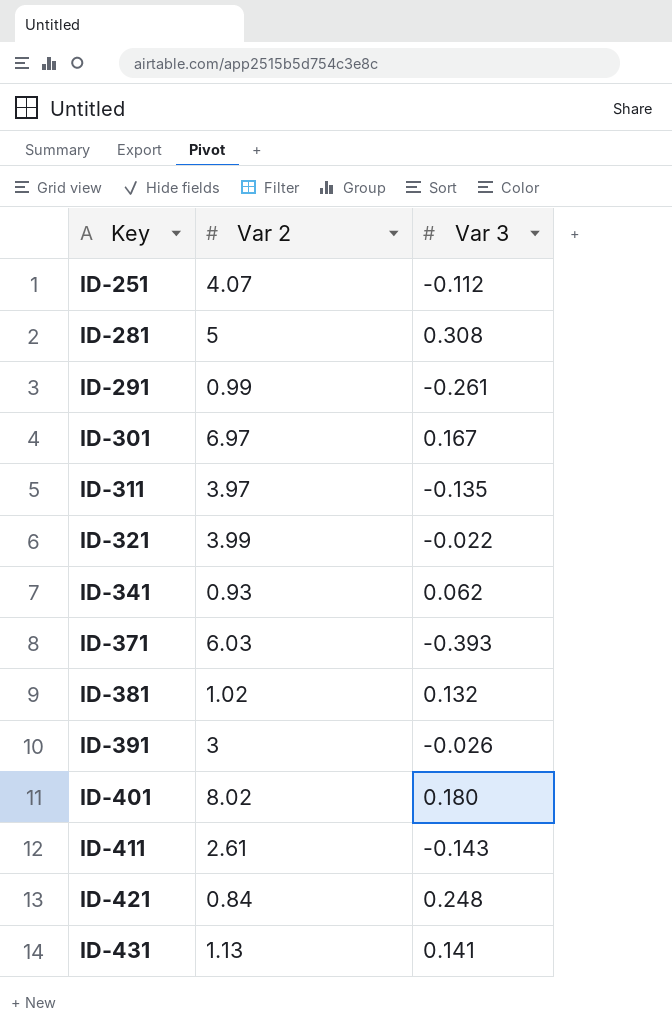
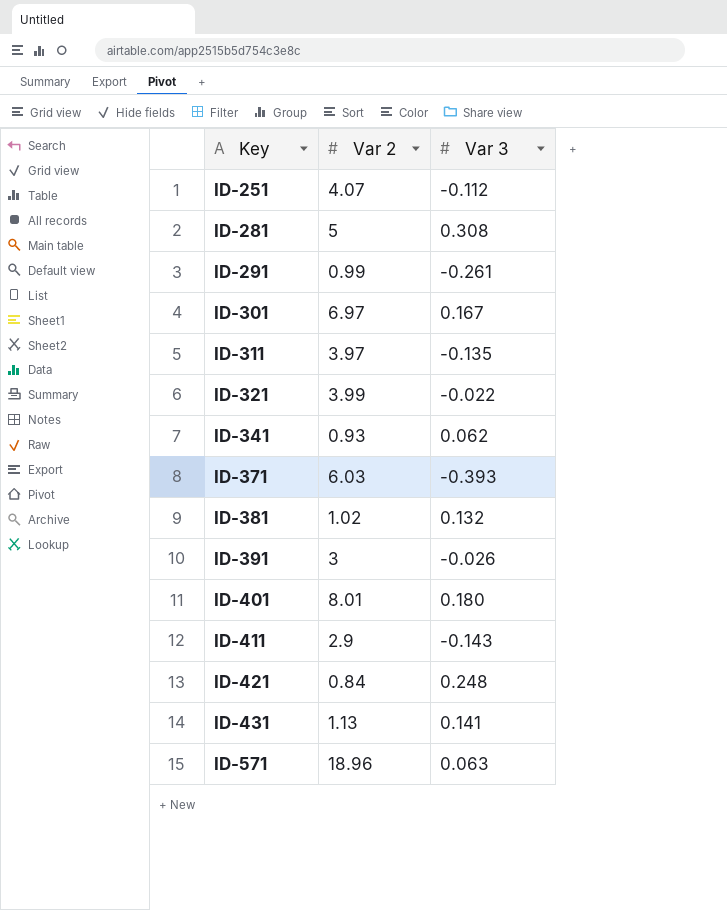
ID-401 | Var 2: 8.02 -> 8.01
ID-411 | Var 2: 2.61 -> 2.9
row ID-571: none -> 18.96 | 0.063

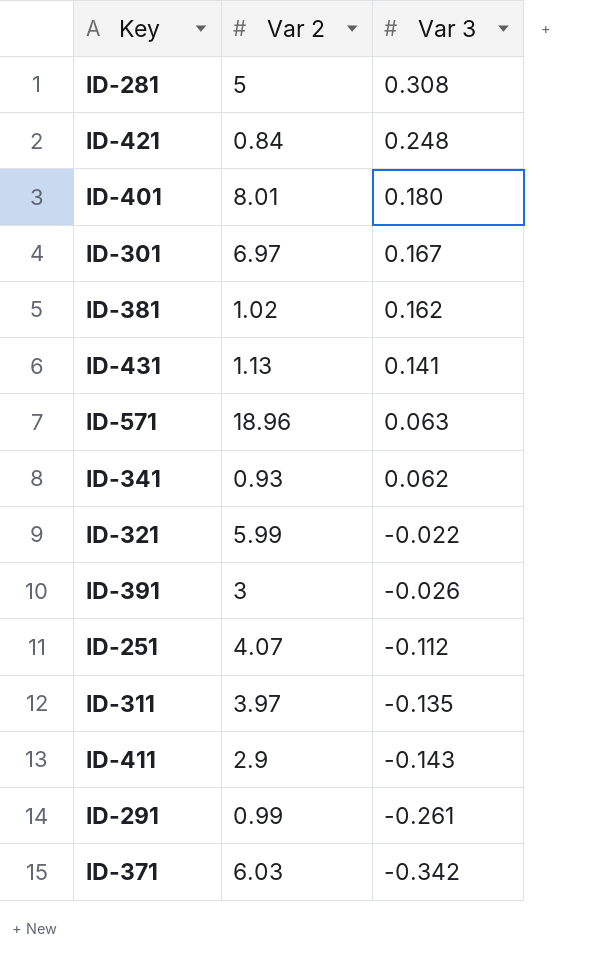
row order: Key ascending -> Var 3 descending
ID-381 | Var 3: 0.132 -> 0.162
ID-321 | Var 2: 3.99 -> 5.99
ID-371 | Var 3: -0.393 -> -0.342

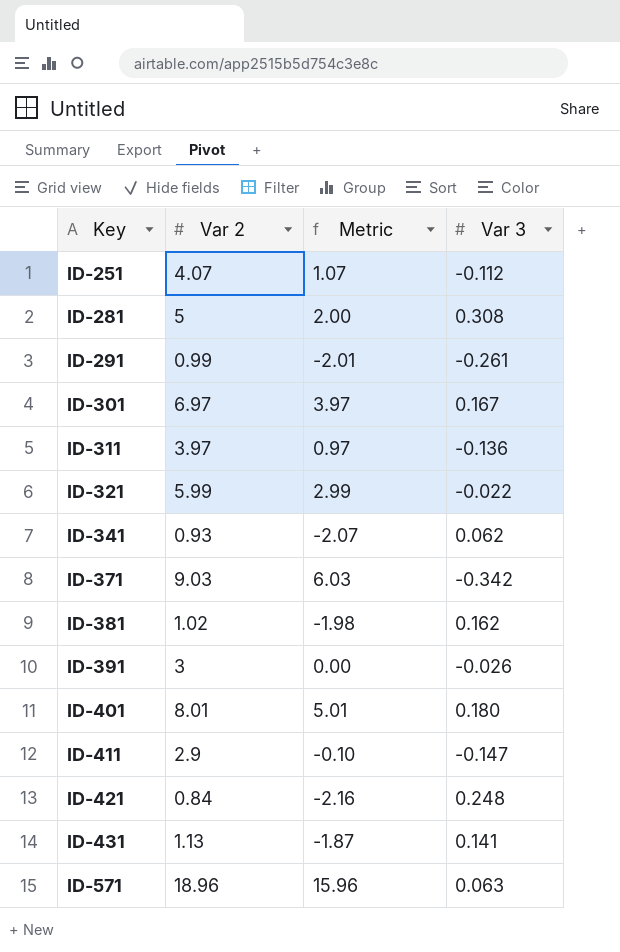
row order: Var 3 descending -> Key ascending
column Metric | formula: none -> [Var 2] - 3
ID-311 | Var 3: -0.135 -> -0.136
ID-371 | Var 2: 6.03 -> 9.03
ID-411 | Var 3: -0.143 -> -0.147

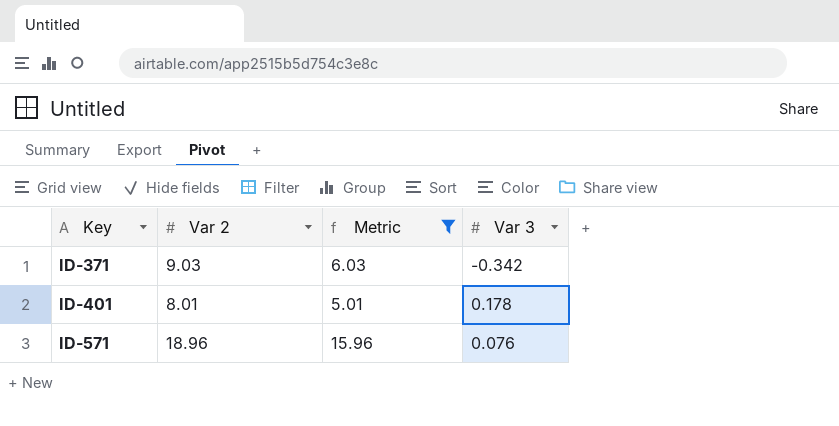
filter: none -> Metric >= 5.01
ID-401 | Var 3: 0.180 -> 0.178
ID-571 | Var 3: 0.063 -> 0.076

